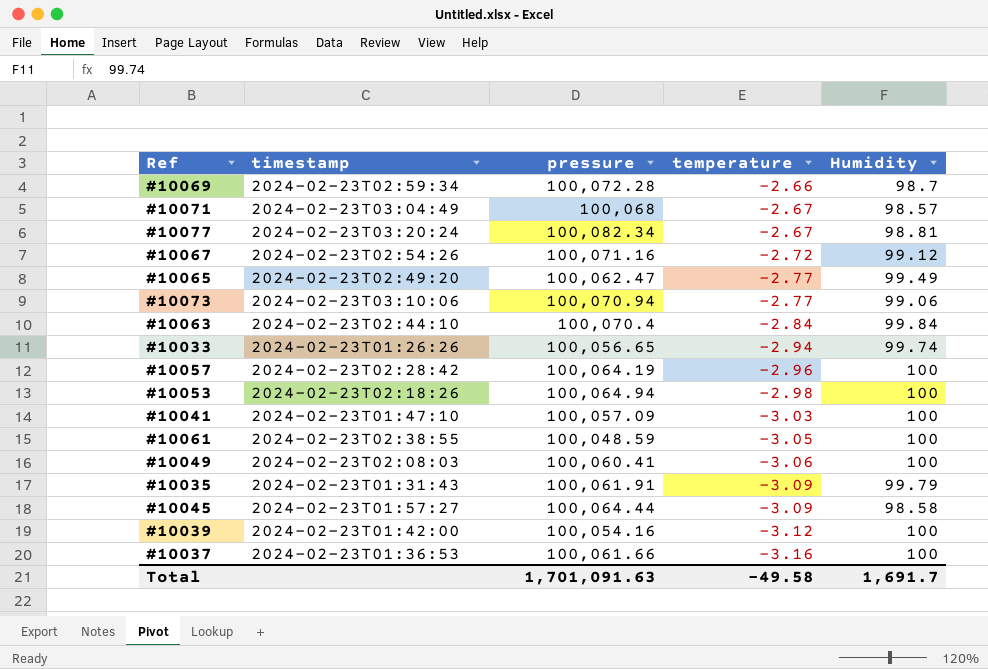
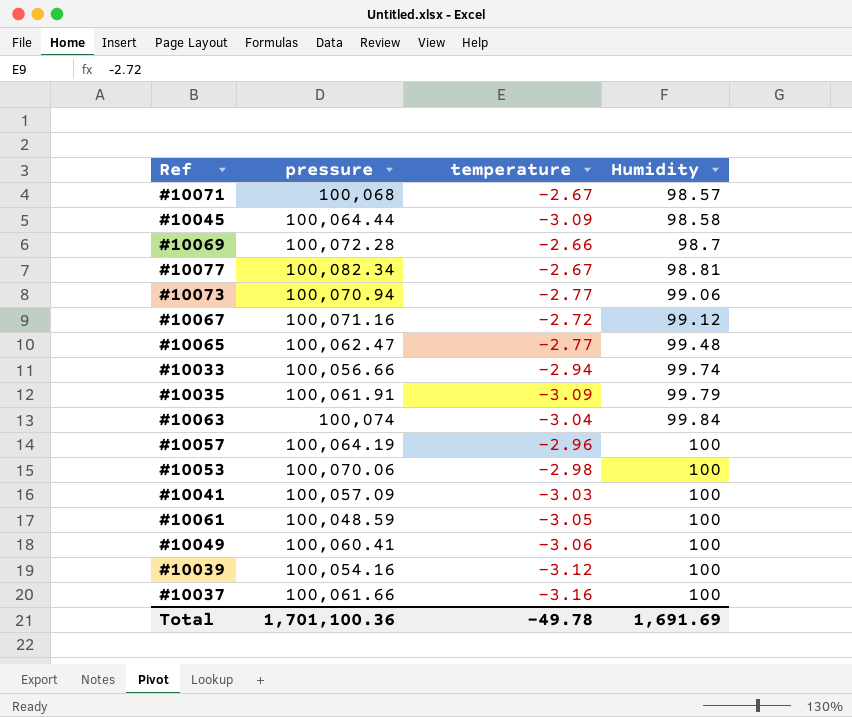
row order: temperature descending -> Humidity ascending
column timestamp | position: 2 -> none
#10065 | Humidity: 99.49 -> 99.48
#10033 | pressure: 100,056.65 -> 100,056.66
#10063 | pressure: 100,070.4 -> 100,074
#10063 | temperature: -2.84 -> -3.04
#10053 | pressure: 100,064.94 -> 100,070.06
Total | pressure: 1,701,091.63 -> 1,701,100.36
Total | temperature: -49.58 -> -49.78
Total | Humidity: 1,691.7 -> 1,691.69

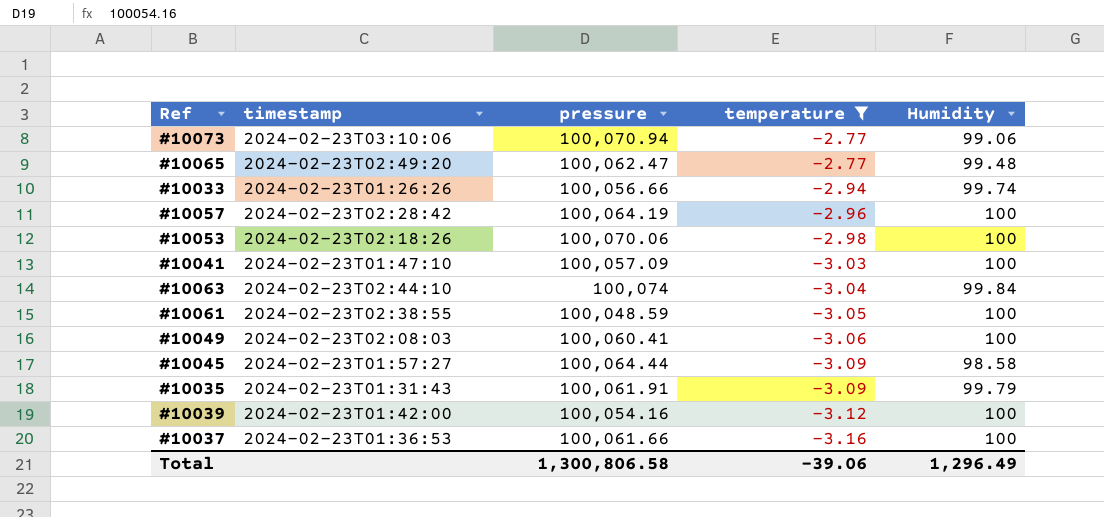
filter: none -> temperature <= -2.77
row order: Humidity ascending -> temperature descending
column timestamp | position: none -> 2
Total | pressure: 1,701,100.36 -> 1,300,806.58
Total | temperature: -49.78 -> -39.06
Total | Humidity: 1,691.69 -> 1,296.49

